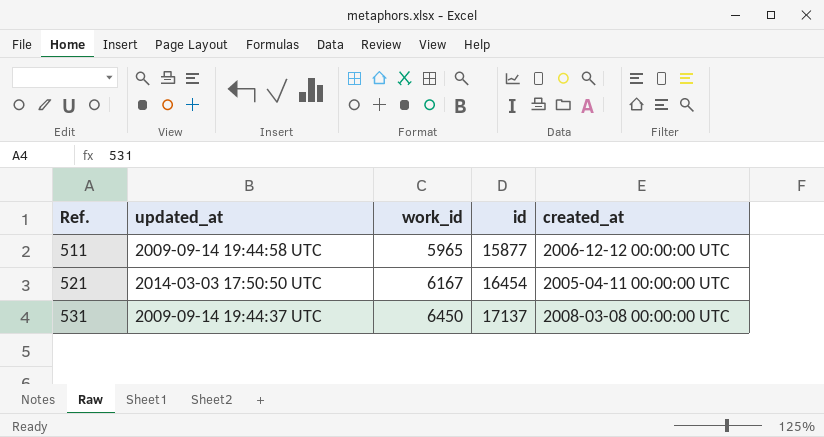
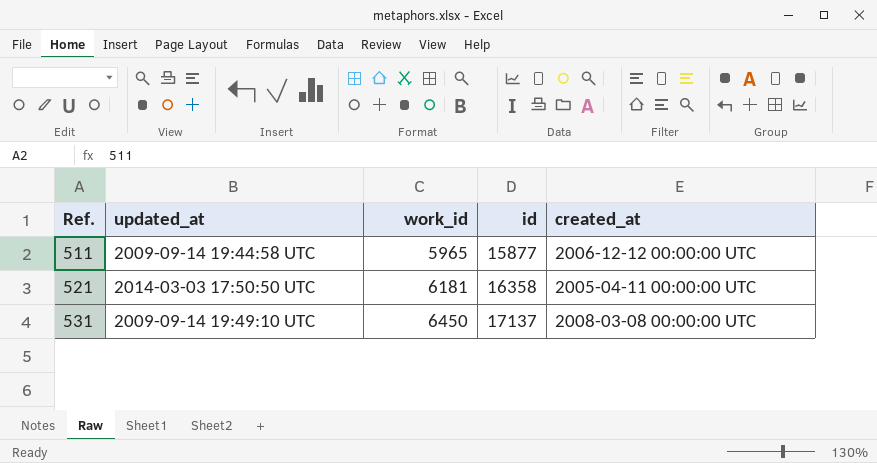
521 | work_id: 6167 -> 6181
521 | id: 16454 -> 16358
531 | updated_at: 2009-09-14 19:44:37 UTC -> 2009-09-14 19:49:10 UTC

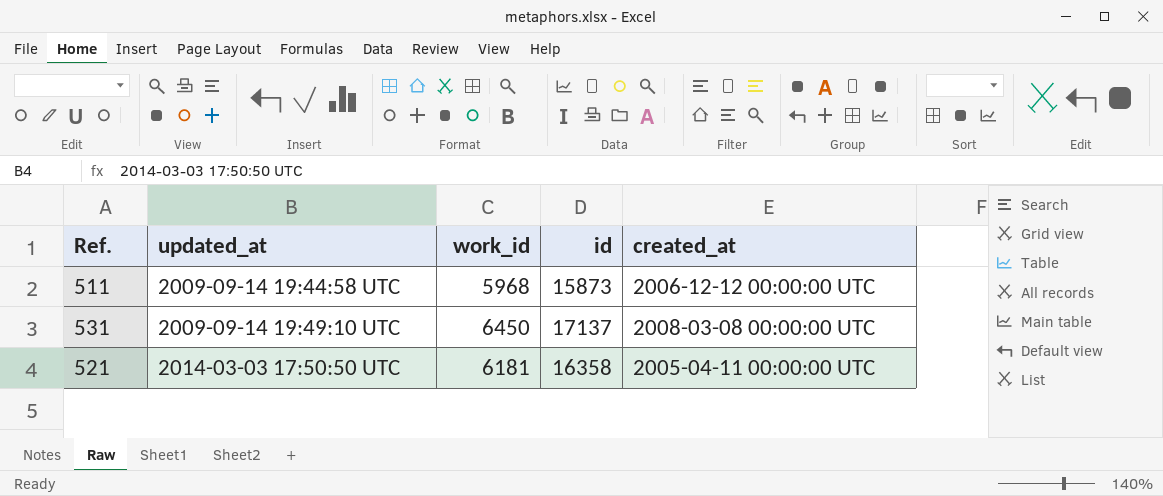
row order: Ref. ascending -> updated_at ascending
511 | work_id: 5965 -> 5968
511 | id: 15877 -> 15873

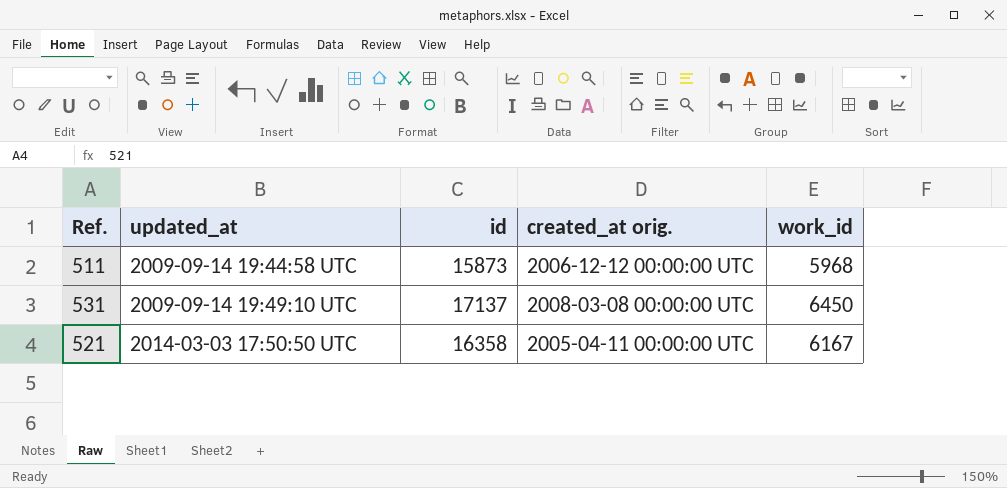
column name: created_at -> created_at orig.
column work_id | position: 3 -> 5
521 | work_id: 6181 -> 6167

